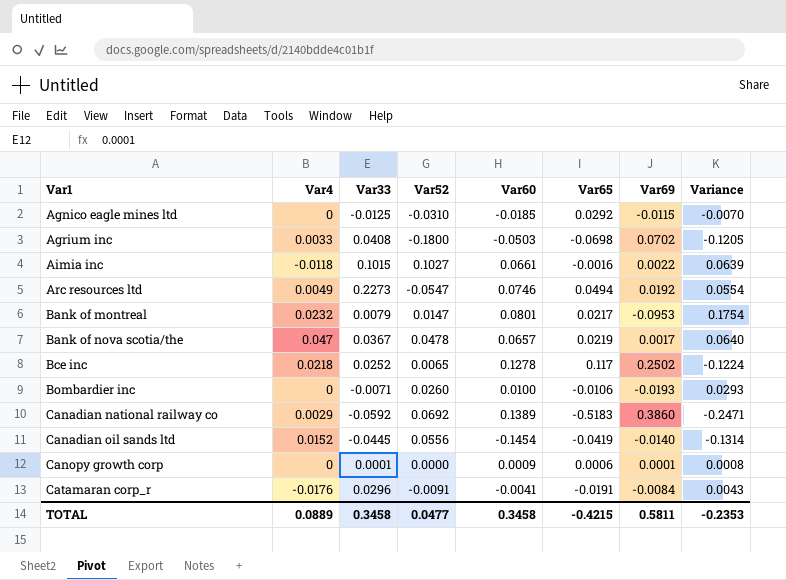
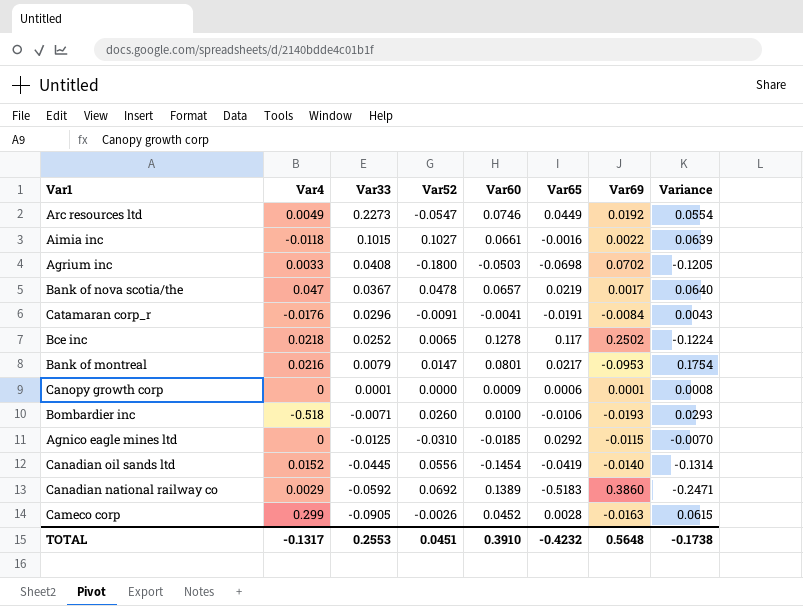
row order: Var1 ascending -> Var33 descending
Arc resources ltd | Var65: 0.0494 -> 0.0449
Bank of montreal | Var4: 0.0232 -> 0.0216
Bombardier inc | Var4: 0 -> -0.518
row Cameco corp: none -> 0.299 | -0.0905 | -0.0026 | 0.0452 | 0.0028 | -0.0163 | 0.0615
TOTAL | Var4: 0.0889 -> -0.1317
TOTAL | Var33: 0.3458 -> 0.2553
TOTAL | Var52: 0.0477 -> 0.0451
TOTAL | Var60: 0.3458 -> 0.3910
TOTAL | Var65: -0.4215 -> -0.4232
TOTAL | Var69: 0.5811 -> 0.5648
TOTAL | Variance: -0.2353 -> -0.1738

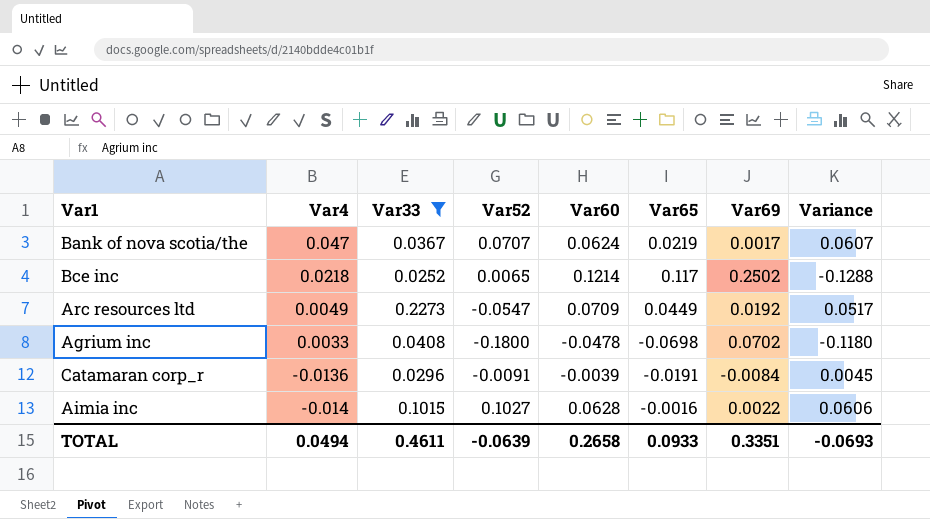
filter: none -> Var33 >= 0.0252
row order: Var33 descending -> Var4 descending
Bank of nova scotia/the | Var52: 0.0478 -> 0.0707
Bank of nova scotia/the | Var60: 0.0657 -> 0.0624
Bank of nova scotia/the | Variance: 0.0640 -> 0.0607
Bce inc | Var60: 0.1278 -> 0.1214
Bce inc | Variance: -0.1224 -> -0.1288
Arc resources ltd | Var60: 0.0746 -> 0.0709
Arc resources ltd | Variance: 0.0554 -> 0.0517
Agrium inc | Var60: -0.0503 -> -0.0478
Agrium inc | Variance: -0.1205 -> -0.1180
Catamaran corp_r | Var4: -0.0176 -> -0.0136
Catamaran corp_r | Var60: -0.0041 -> -0.0039
Catamaran corp_r | Variance: 0.0043 -> 0.0045
Aimia inc | Var4: -0.0118 -> -0.014
Aimia inc | Var60: 0.0661 -> 0.0628
Aimia inc | Variance: 0.0639 -> 0.0606
TOTAL | Var4: -0.1317 -> 0.0494
TOTAL | Var33: 0.2553 -> 0.4611
TOTAL | Var52: 0.0451 -> -0.0639
TOTAL | Var60: 0.3910 -> 0.2658
TOTAL | Var65: -0.4232 -> 0.0933
TOTAL | Var69: 0.5648 -> 0.3351
TOTAL | Variance: -0.1738 -> -0.0693

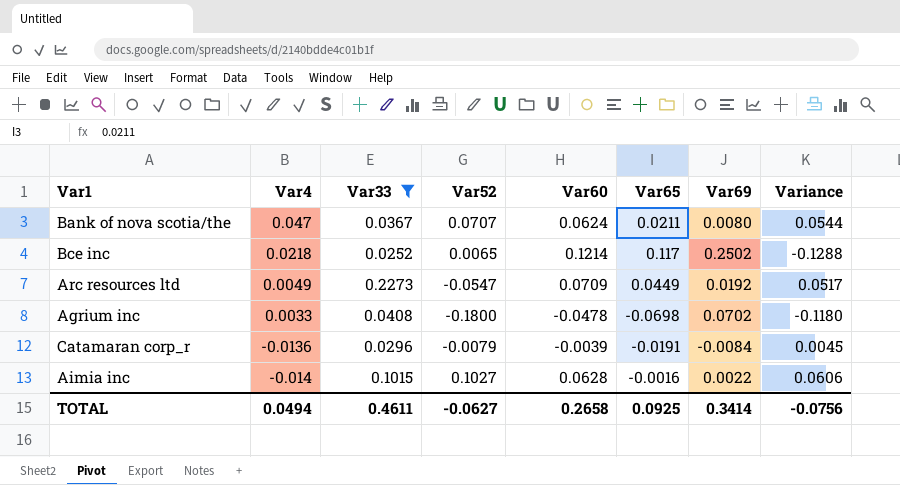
Bank of nova scotia/the | Var65: 0.0219 -> 0.0211
Bank of nova scotia/the | Var69: 0.0017 -> 0.0080
Bank of nova scotia/the | Variance: 0.0607 -> 0.0544
Catamaran corp_r | Var52: -0.0091 -> -0.0079
TOTAL | Var52: -0.0639 -> -0.0627
TOTAL | Var65: 0.0933 -> 0.0925
TOTAL | Var69: 0.3351 -> 0.3414
TOTAL | Variance: -0.0693 -> -0.0756

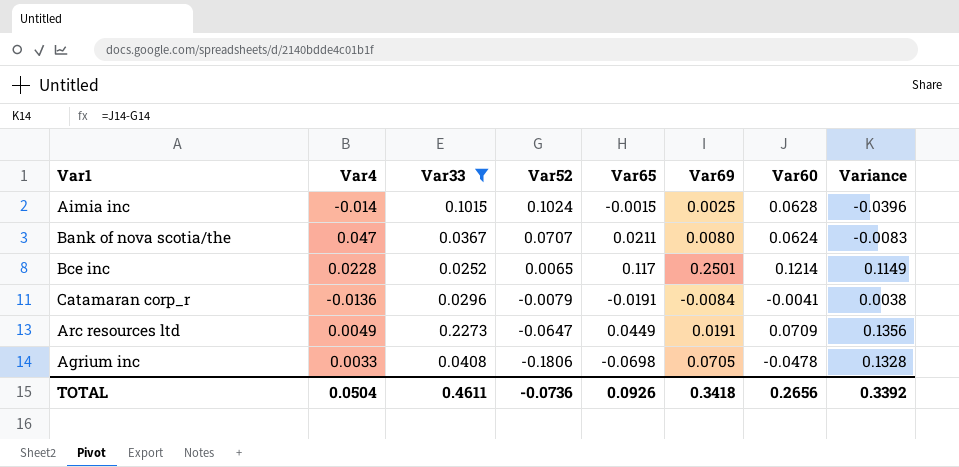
row order: Var4 descending -> Var52 descending
column Var60 | position: 5 -> 7
column Variance | formula: [Var60] - [Var69] -> [Var60] - [Var52]
Aimia inc | Var52: 0.1027 -> 0.1024
Aimia inc | Var65: -0.0016 -> -0.0015
Aimia inc | Var69: 0.0022 -> 0.0025
Bce inc | Var4: 0.0218 -> 0.0228
Bce inc | Var69: 0.2502 -> 0.2501
Catamaran corp_r | Var60: -0.0039 -> -0.0041
Arc resources ltd | Var52: -0.0547 -> -0.0647
Arc resources ltd | Var69: 0.0192 -> 0.0191
Agrium inc | Var52: -0.1800 -> -0.1806
Agrium inc | Var69: 0.0702 -> 0.0705
TOTAL | Var4: 0.0494 -> 0.0504
TOTAL | Var52: -0.0627 -> -0.0736
TOTAL | Var65: 0.0925 -> 0.0926
TOTAL | Var69: 0.3414 -> 0.3418
TOTAL | Var60: 0.2658 -> 0.2656
TOTAL | Variance: -0.0756 -> 0.3392

